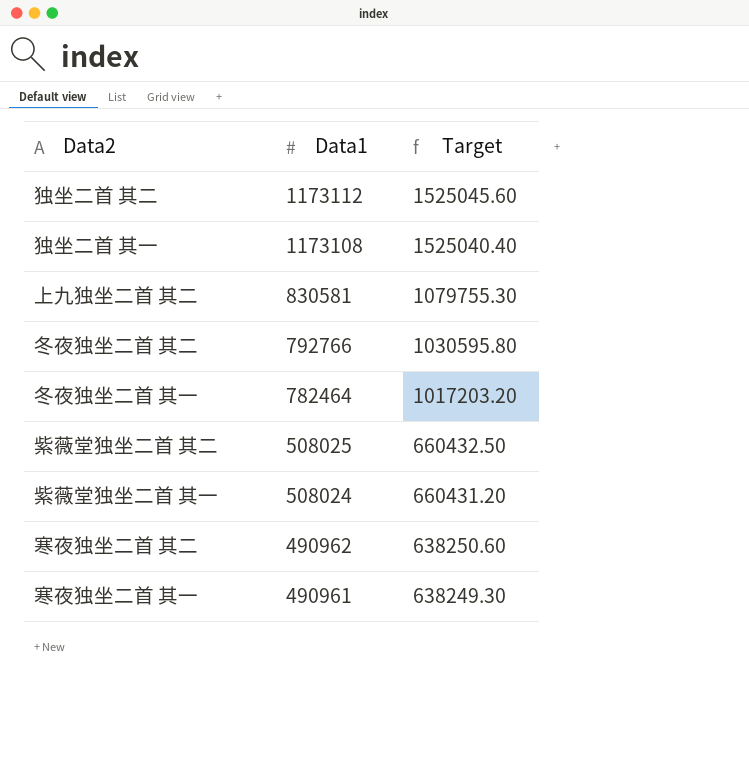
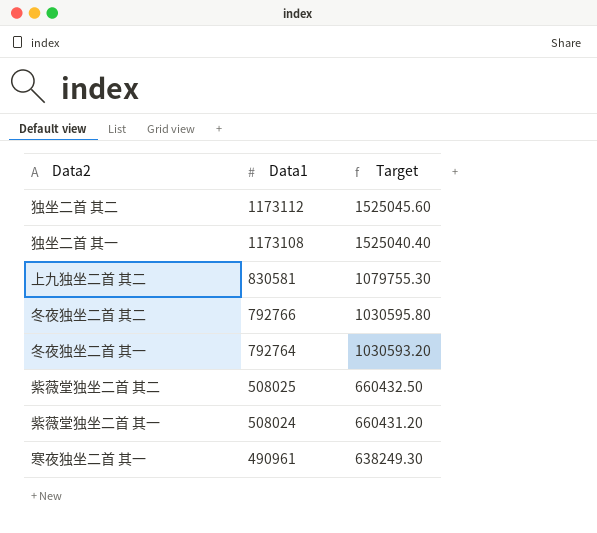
row 寒夜独坐二首 其二: 490962 | 638250.60 -> none
冬夜独坐二首 其一 | Data1: 782464 -> 792764
冬夜独坐二首 其一 | Target: 1017203.20 -> 1030593.20

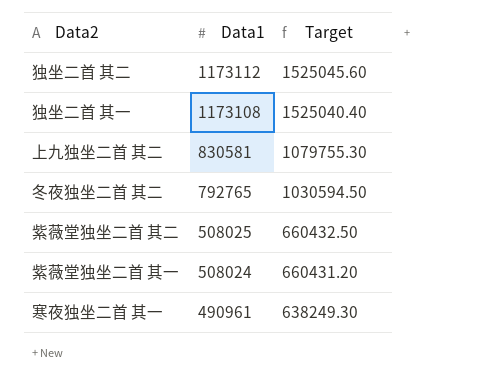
row 冬夜独坐二首 其一: 792764 | 1030593.20 -> none
冬夜独坐二首 其二 | Data1: 792766 -> 792765
冬夜独坐二首 其二 | Target: 1030595.80 -> 1030594.50

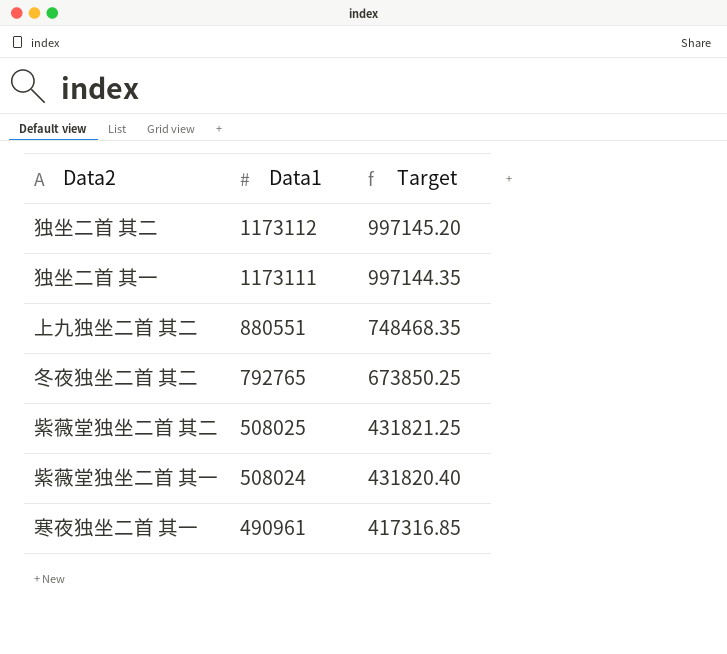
column Target | formula: [Data1] * 1.3 -> [Data1] * 0.85
独坐二首 其一 | Data1: 1173108 -> 1173111
上九独坐二首 其二 | Data1: 830581 -> 880551

